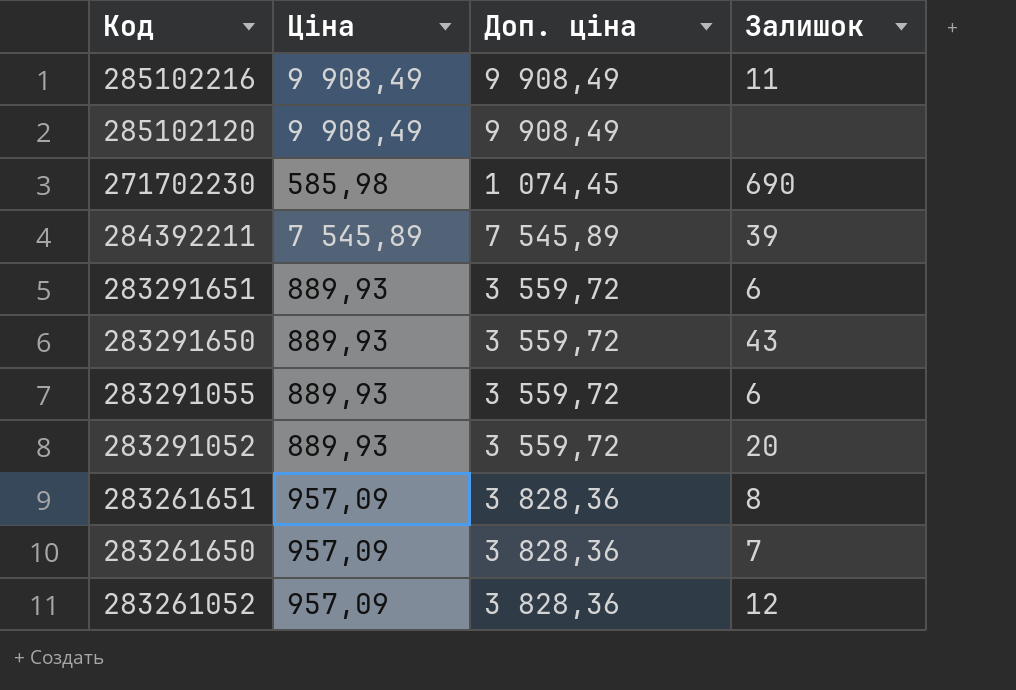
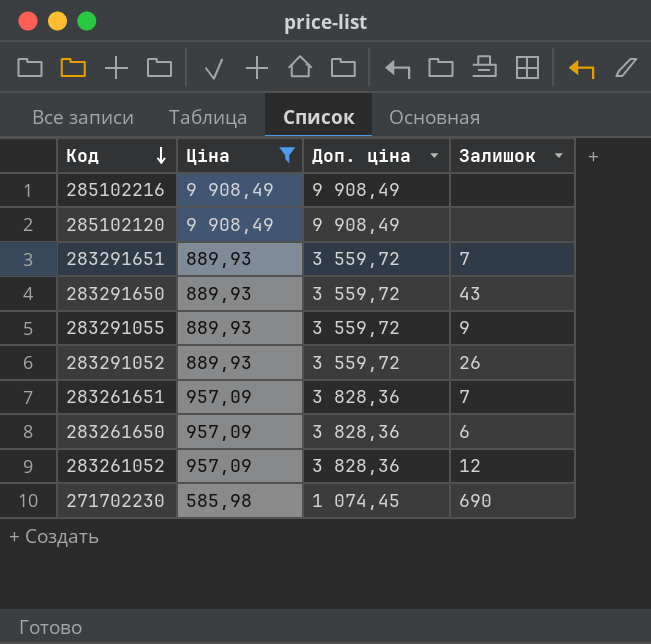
filter: none -> Ціна != 7 545,89
row order: none -> Код descending
285102216 | Залишок: 11 -> none
283291651 | Залишок: 6 -> 7
283291055 | Залишок: 6 -> 9
283291052 | Залишок: 20 -> 26
283261651 | Залишок: 8 -> 7
283261650 | Залишок: 7 -> 6

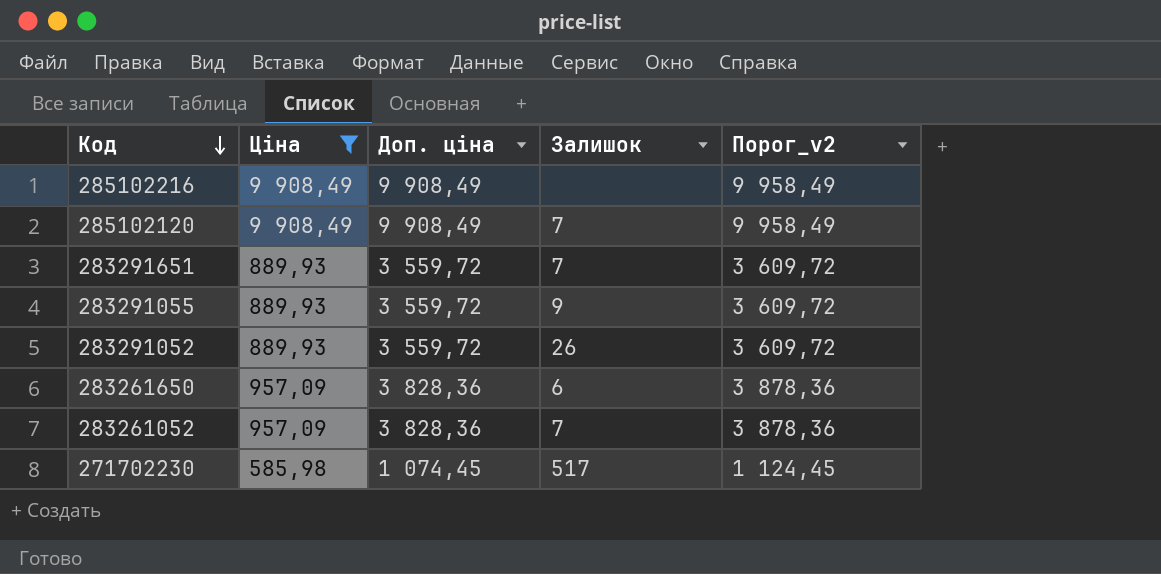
column Порог_v2 | formula: none -> [Доп. ціна] + 50
row 283291650: 889,93 | 3 559,72 | 43 -> none
row 283261651: 957,09 | 3 828,36 | 7 -> none
285102120 | Залишок: none -> 7
283261052 | Залишок: 12 -> 7
271702230 | Залишок: 690 -> 517

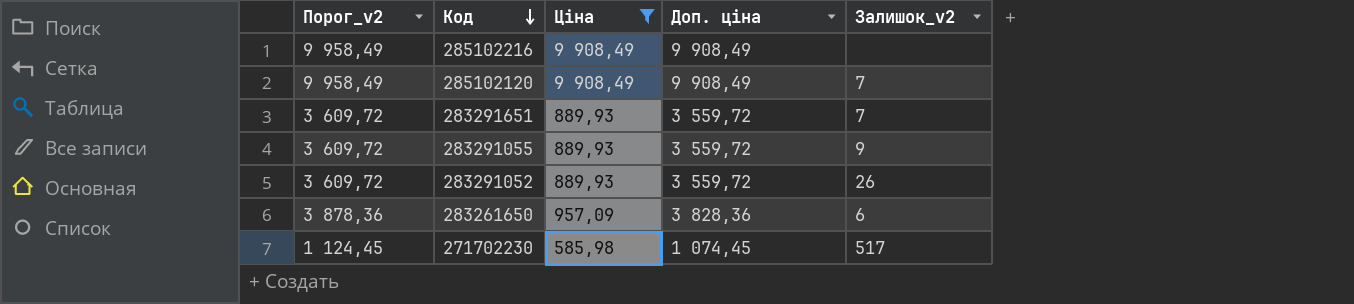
column Порог_v2 | position: 5 -> 1
column name: Залишок -> Залишок_v2
row 283261052: 957,09 | 3 828,36 | 7 | 3 878,36 -> none

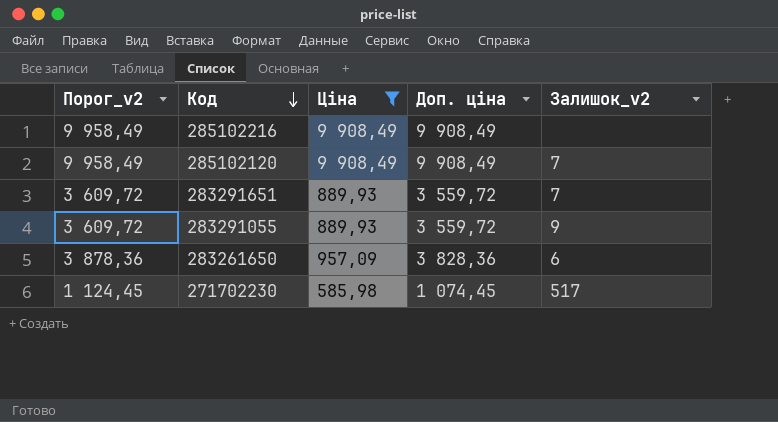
row 283291052: 3 609,72 | 889,93 | 3 559,72 | 26 -> none

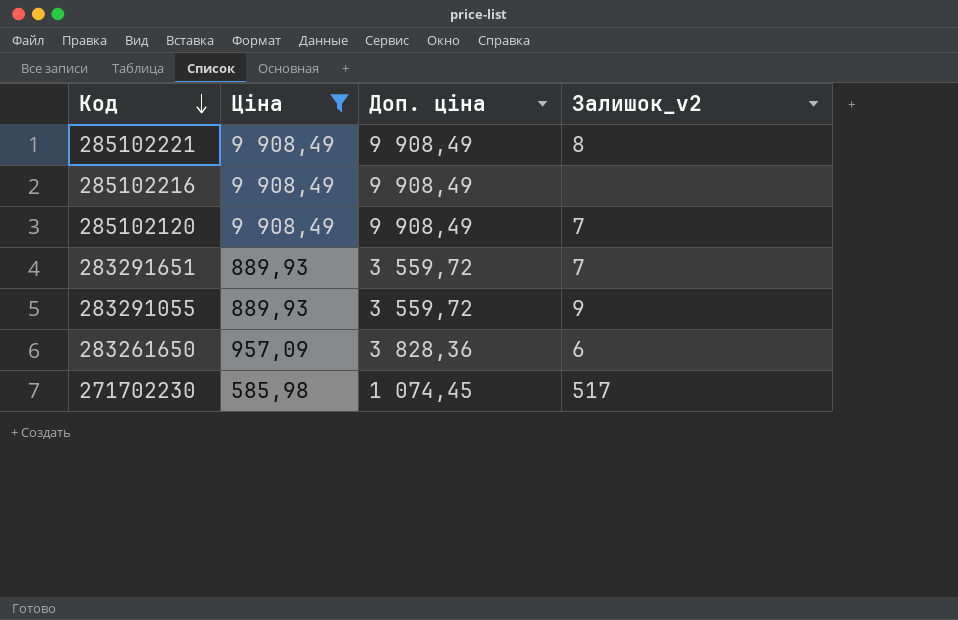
column Порог_v2 | formula: [Доп. ціна] + 50 -> none
row 285102221: none -> 9 908,49 | 9 908,49 | 8

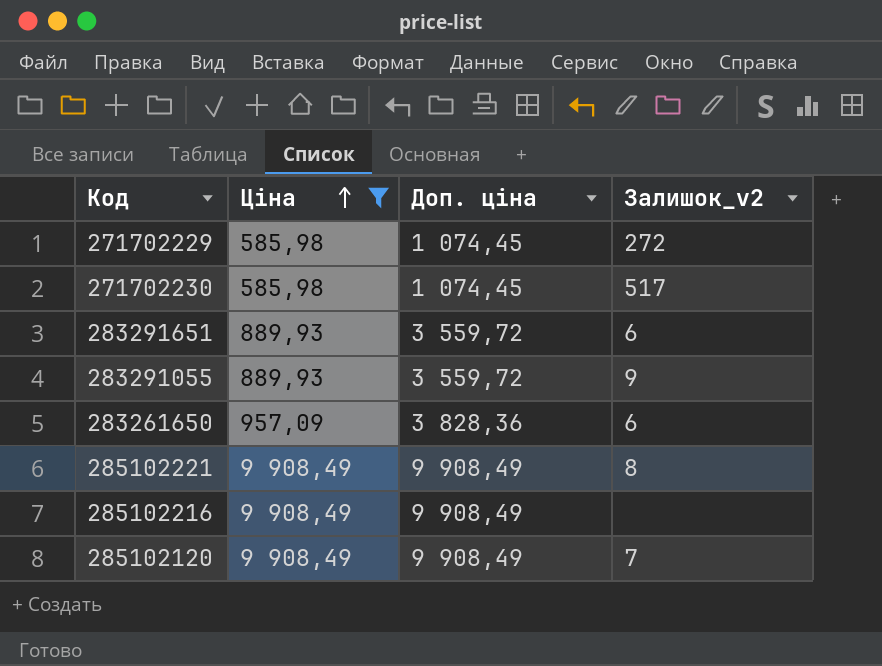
row order: Код descending -> Ціна ascending
row 271702229: none -> 585,98 | 1 074,45 | 272
283291651 | Залишок_v2: 7 -> 6

